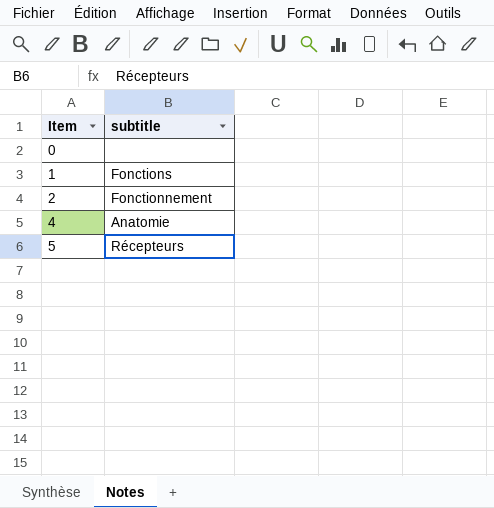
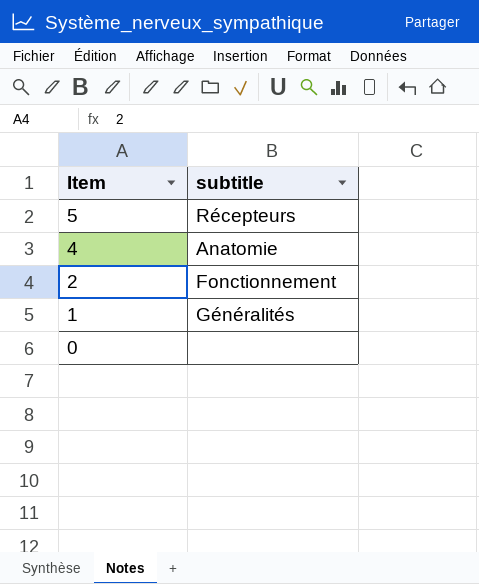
row order: Item ascending -> Item descending
1 | subtitle: Fonctions -> Généralités

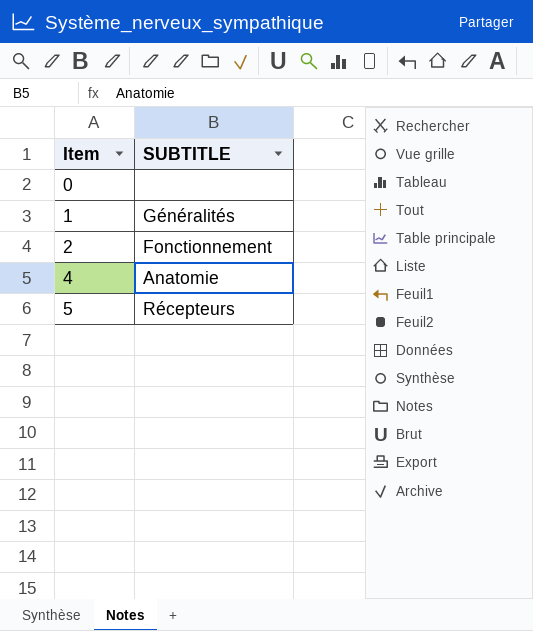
row order: Item descending -> Item ascending
column name: subtitle -> SUBTITLE

